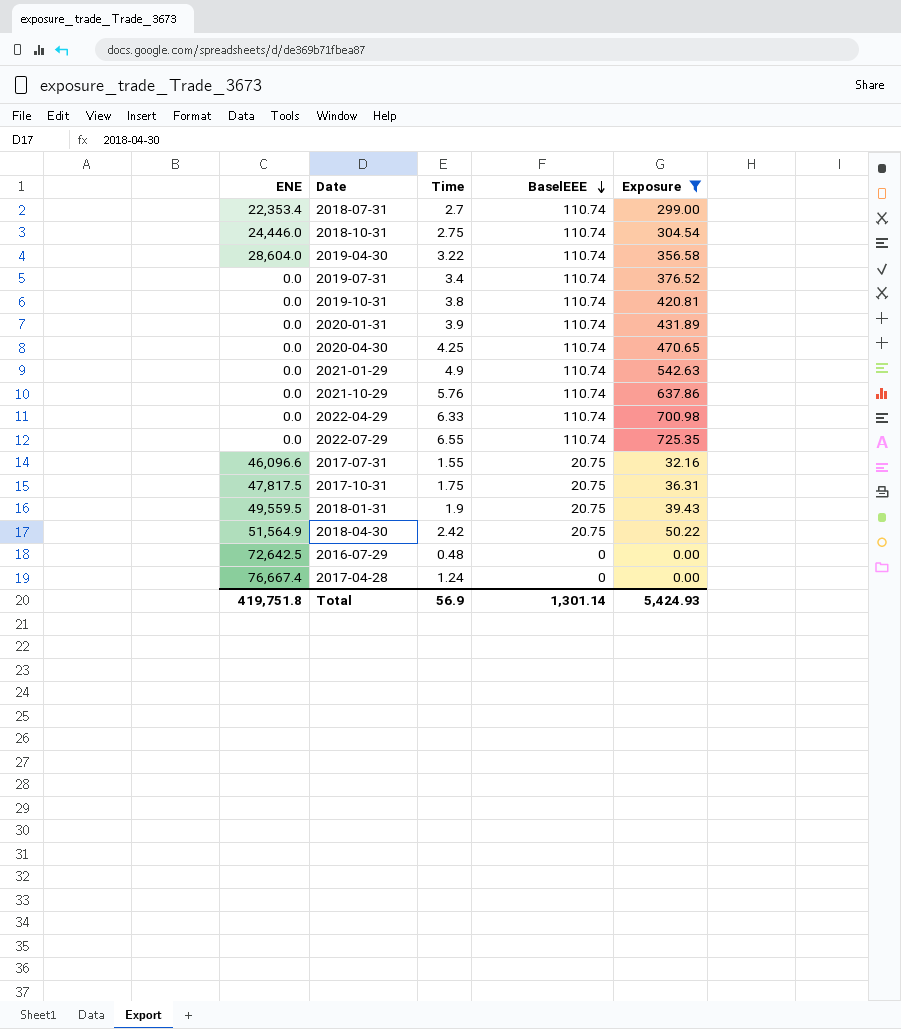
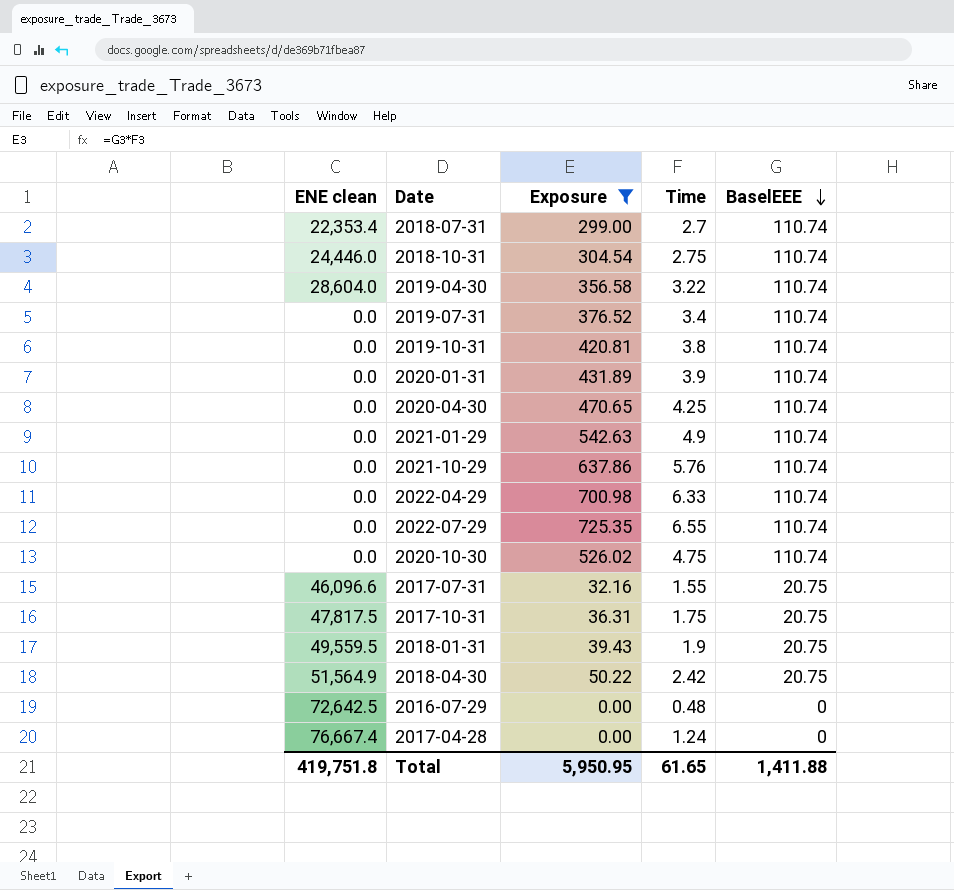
column name: ENE -> ENE clean
column Exposure | position: 5 -> 3
row 2020-10-30: none -> 0.0 | 526.02 | 4.75 | 110.74
Total | Exposure: 5,424.93 -> 5,950.95
Total | Time: 56.9 -> 61.65
Total | BaselEEE: 1,301.14 -> 1,411.88

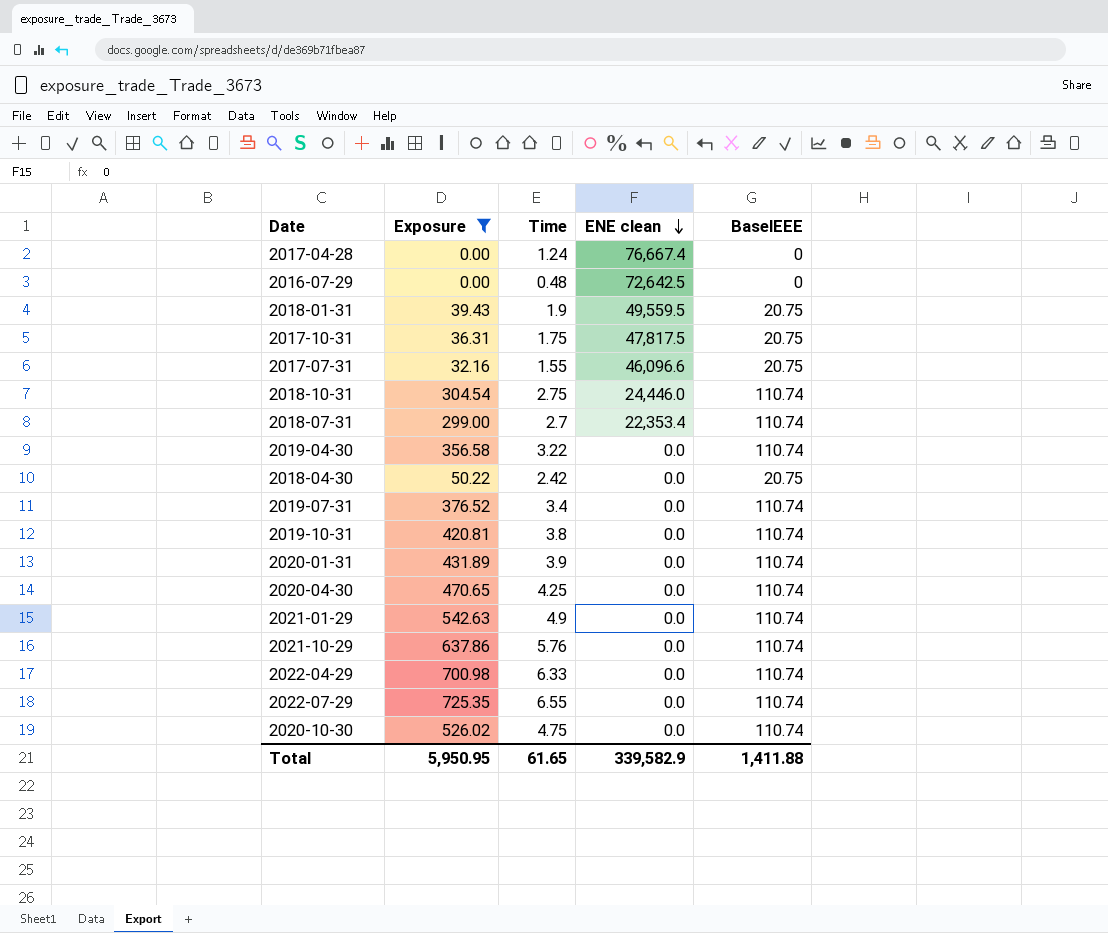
row order: BaselEEE descending -> ENE clean descending
column ENE clean | position: 1 -> 4
2019-04-30 | ENE clean: 28,604.0 -> 0.0
2018-04-30 | ENE clean: 51,564.9 -> 0.0
Total | ENE clean: 419,751.8 -> 339,582.9

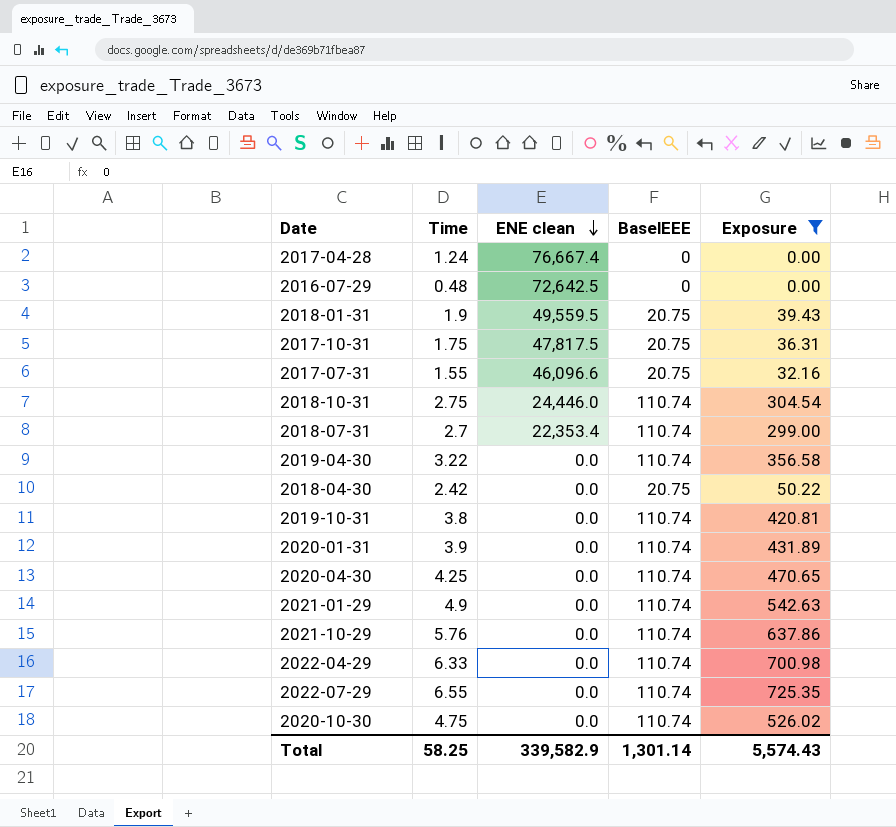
column Exposure | position: 2 -> 5
row 2019-07-31: 376.52 | 3.4 | 0.0 | 110.74 -> none
Total | Time: 61.65 -> 58.25
Total | BaselEEE: 1,411.88 -> 1,301.14
Total | Exposure: 5,950.95 -> 5,574.43

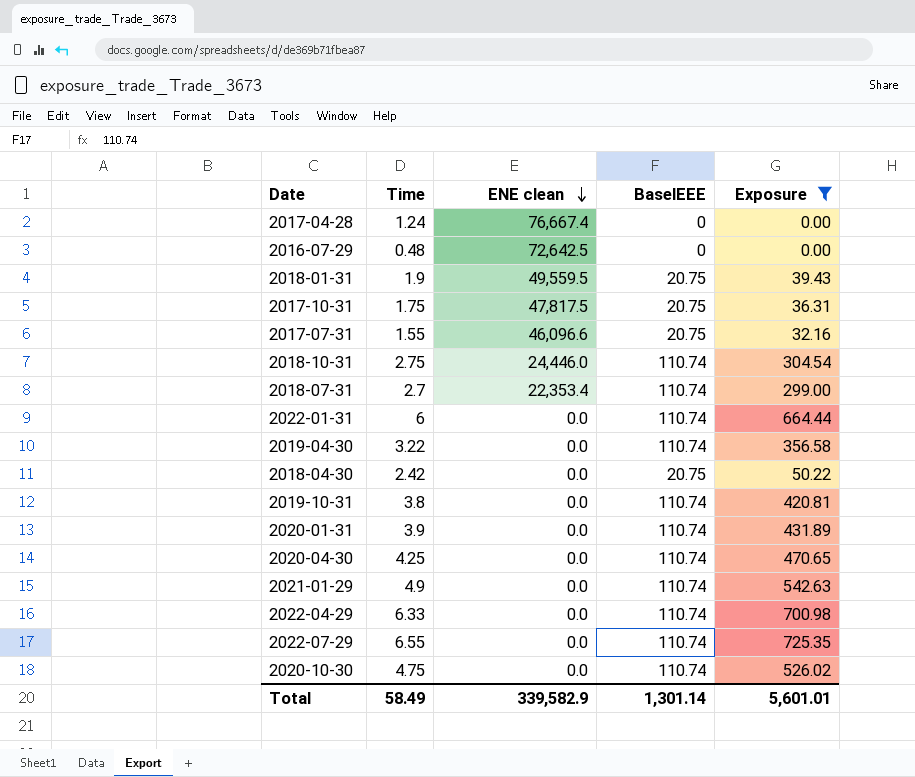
row 2021-10-29: 5.76 | 0.0 | 110.74 | 637.86 -> none
row 2022-01-31: none -> 6 | 0.0 | 110.74 | 664.44
Total | Time: 58.25 -> 58.49
Total | Exposure: 5,574.43 -> 5,601.01

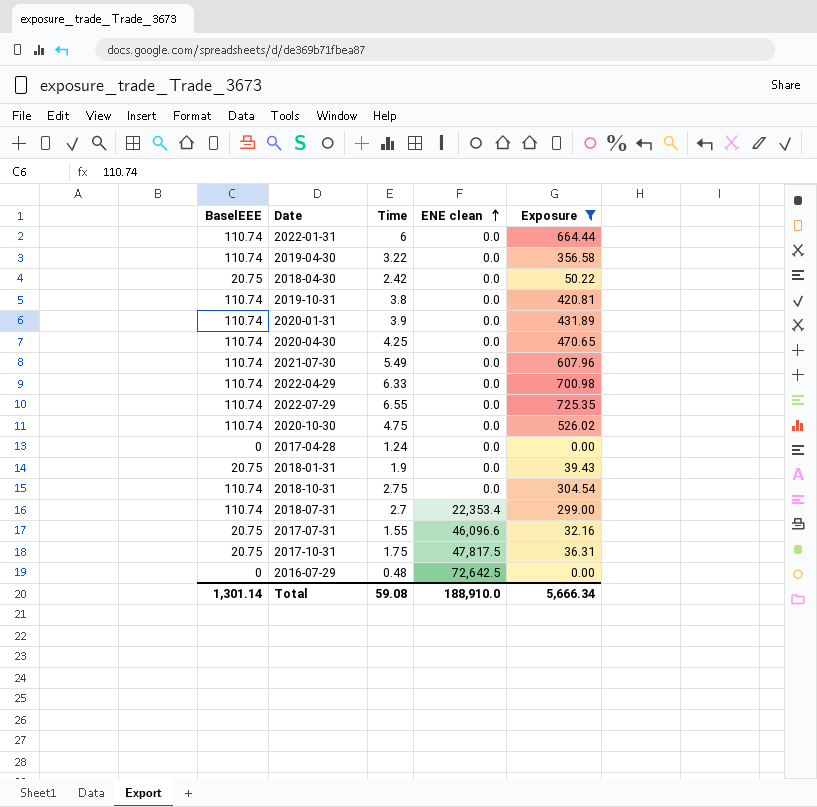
row order: ENE clean descending -> ENE clean ascending
column BaselEEE | position: 4 -> 1
row 2021-01-29: 4.9 | 0.0 | 110.74 | 542.63 -> none
row 2021-07-30: none -> 110.74 | 5.49 | 0.0 | 607.96
2017-04-28 | ENE clean: 76,667.4 -> 0.0
2018-01-31 | ENE clean: 49,559.5 -> 0.0
2018-10-31 | ENE clean: 24,446.0 -> 0.0
Total | Time: 58.49 -> 59.08
Total | ENE clean: 339,582.9 -> 188,910.0
Total | Exposure: 5,601.01 -> 5,666.34

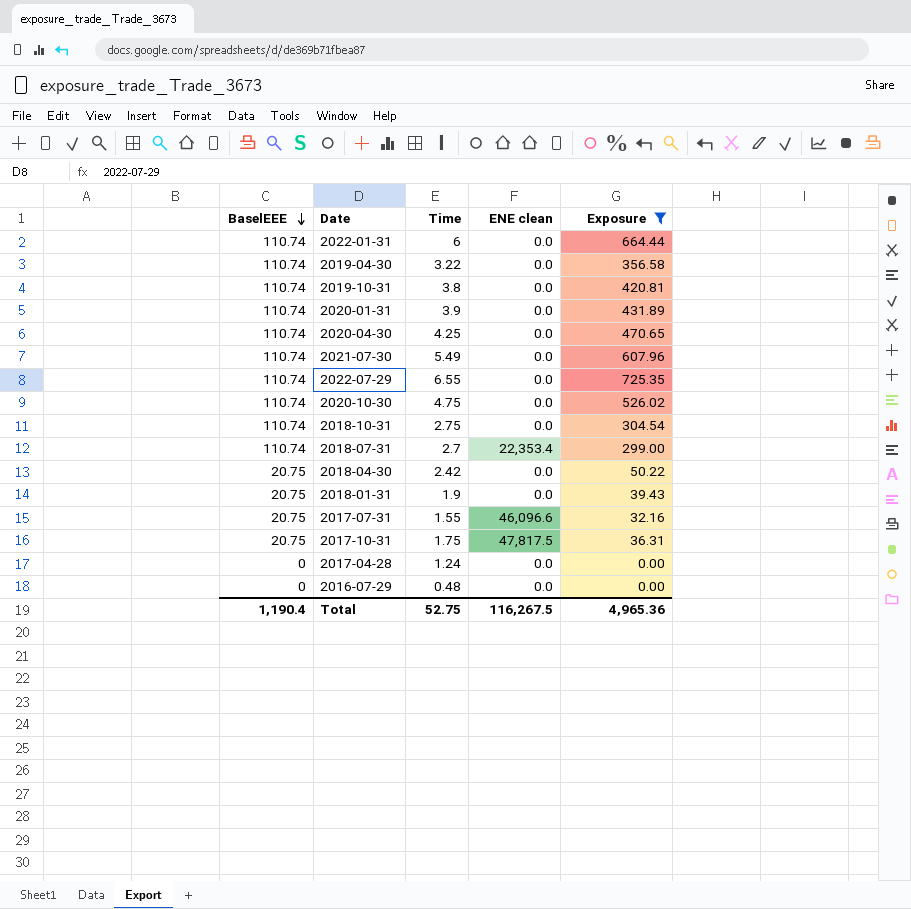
row order: ENE clean ascending -> BaselEEE descending
row 2022-04-29: 110.74 | 6.33 | 0.0 | 700.98 -> none
2016-07-29 | ENE clean: 72,642.5 -> 0.0
Total | BaselEEE: 1,301.14 -> 1,190.4
Total | Time: 59.08 -> 52.75
Total | ENE clean: 188,910.0 -> 116,267.5
Total | Exposure: 5,666.34 -> 4,965.36

